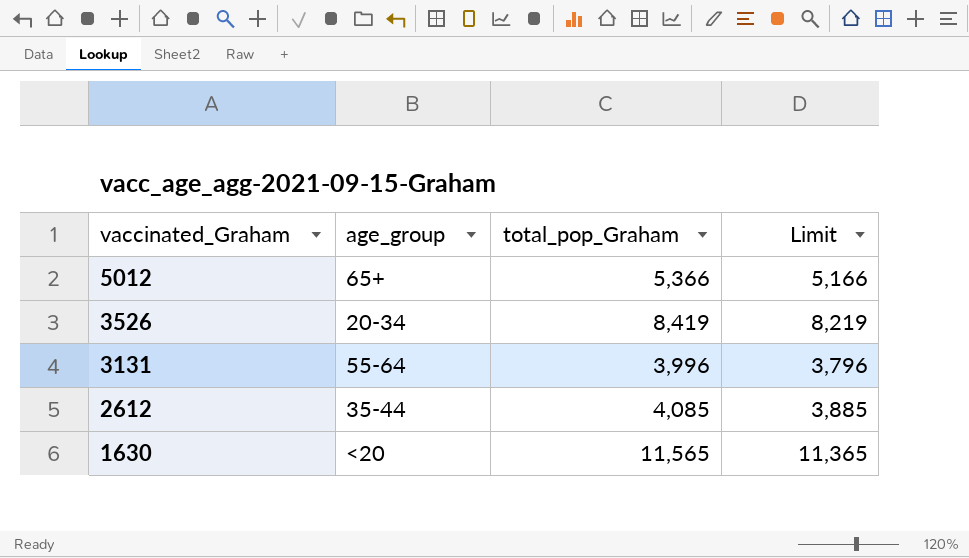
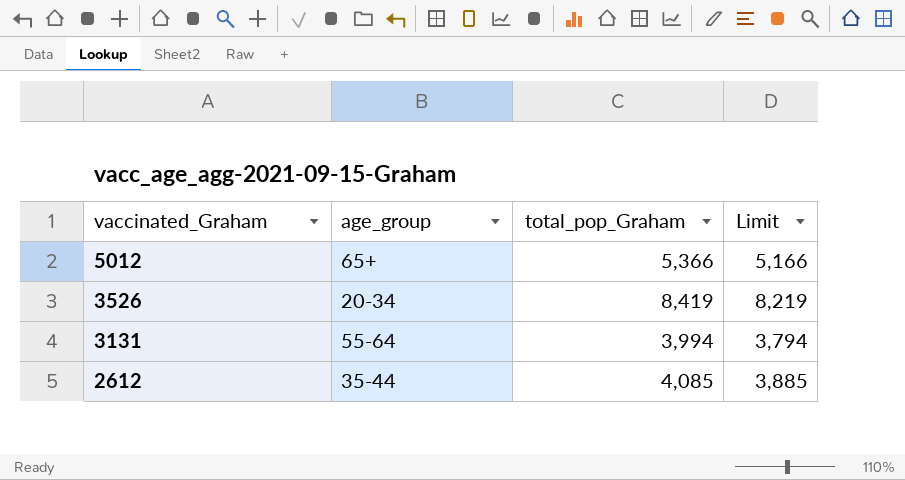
row 1630: <20 | 11,565 | 11,365 -> none
3131 | total_pop_Graham: 3,996 -> 3,994
3131 | Limit: 3,796 -> 3,794

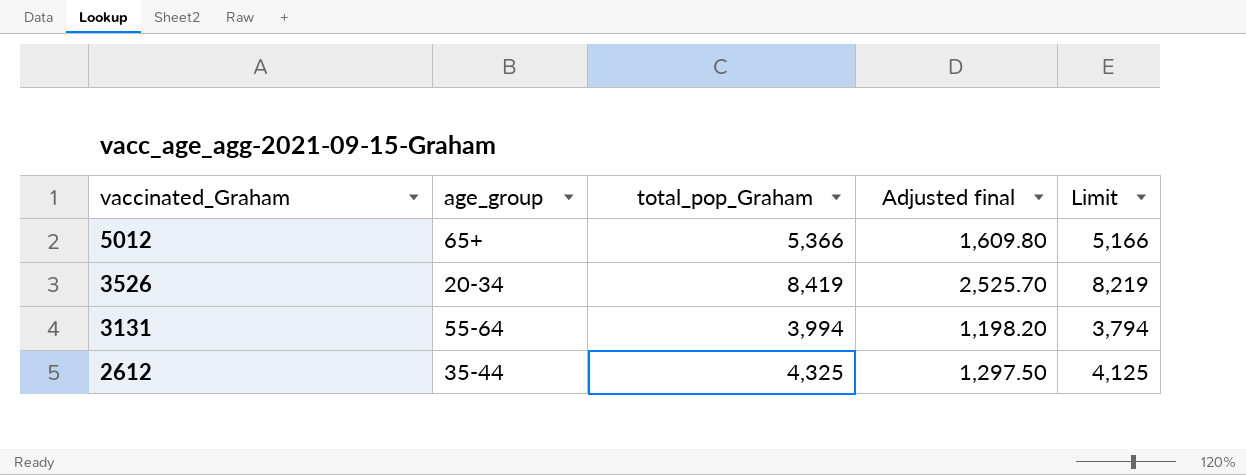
column Adjusted final | formula: none -> [total_pop_Graham] * 0.3
2612 | total_pop_Graham: 4,085 -> 4,325
2612 | Limit: 3,885 -> 4,125

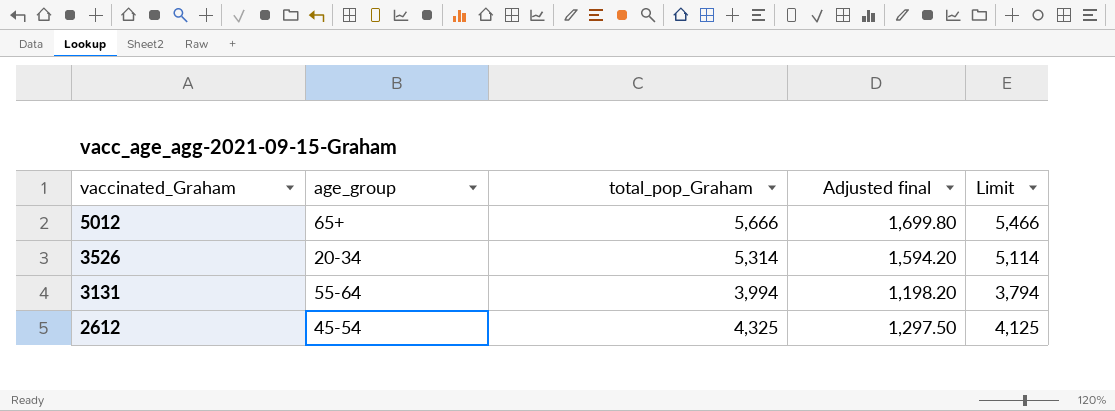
5012 | total_pop_Graham: 5,366 -> 5,666
5012 | Adjusted final: 1,609.80 -> 1,699.80
5012 | Limit: 5,166 -> 5,466
3526 | total_pop_Graham: 8,419 -> 5,314
3526 | Adjusted final: 2,525.70 -> 1,594.20
3526 | Limit: 8,219 -> 5,114
2612 | age_group: 35-44 -> 45-54

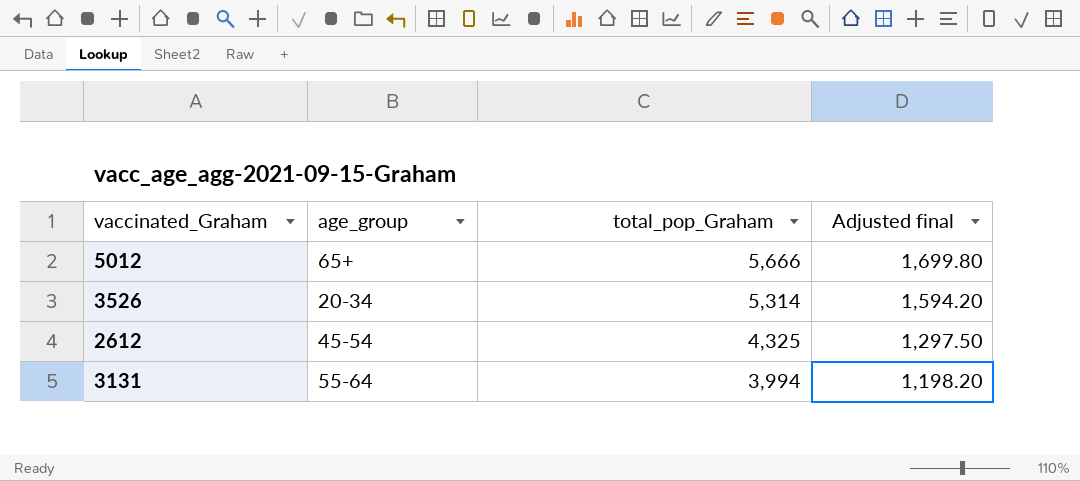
row order: vaccinated_Graham descending -> total_pop_Graham descending
column Limit | formula: [total_pop_Graham] - 200 -> none

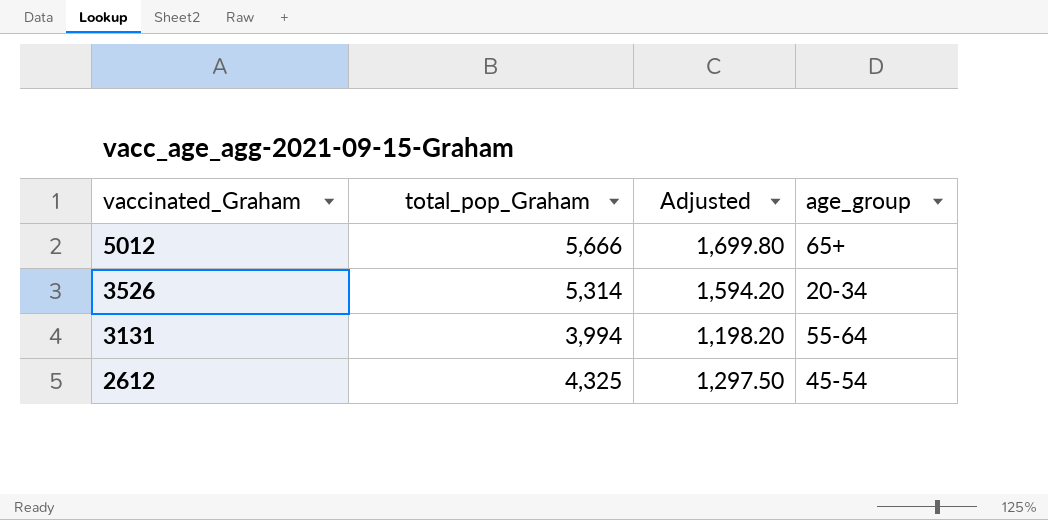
row order: total_pop_Graham descending -> vaccinated_Graham descending
column name: Adjusted final -> Adjusted
column age_group | position: 2 -> 4

